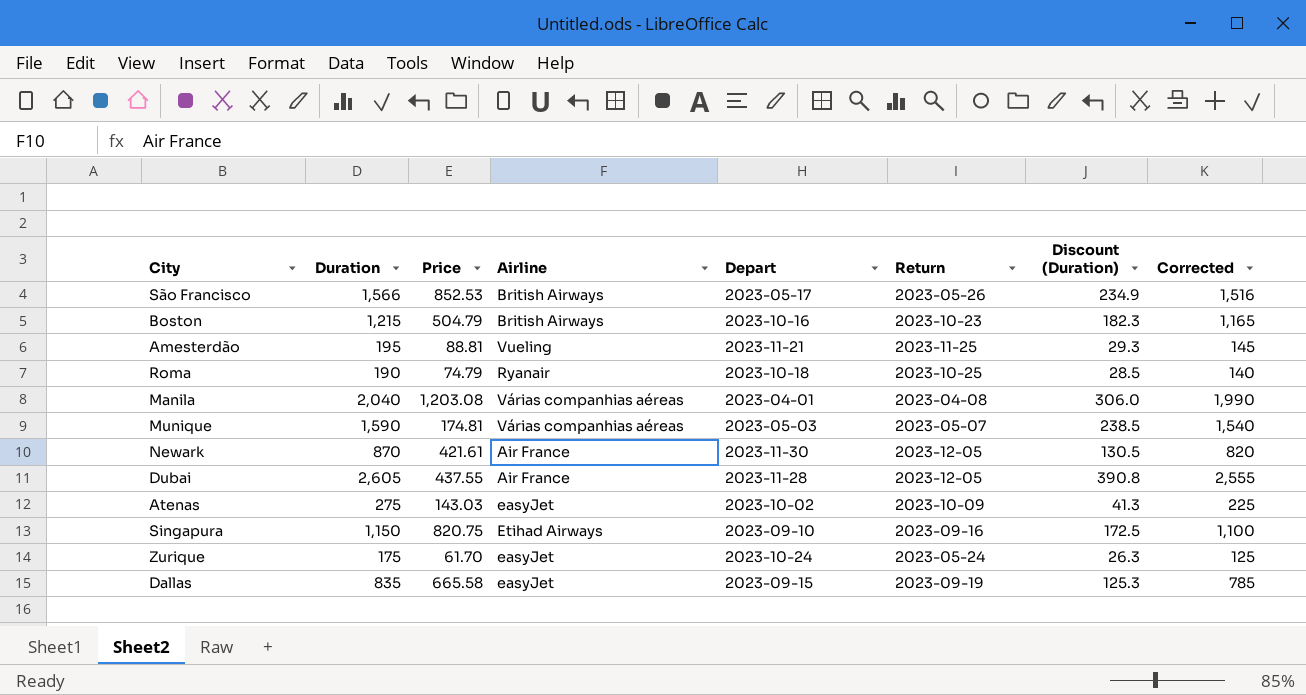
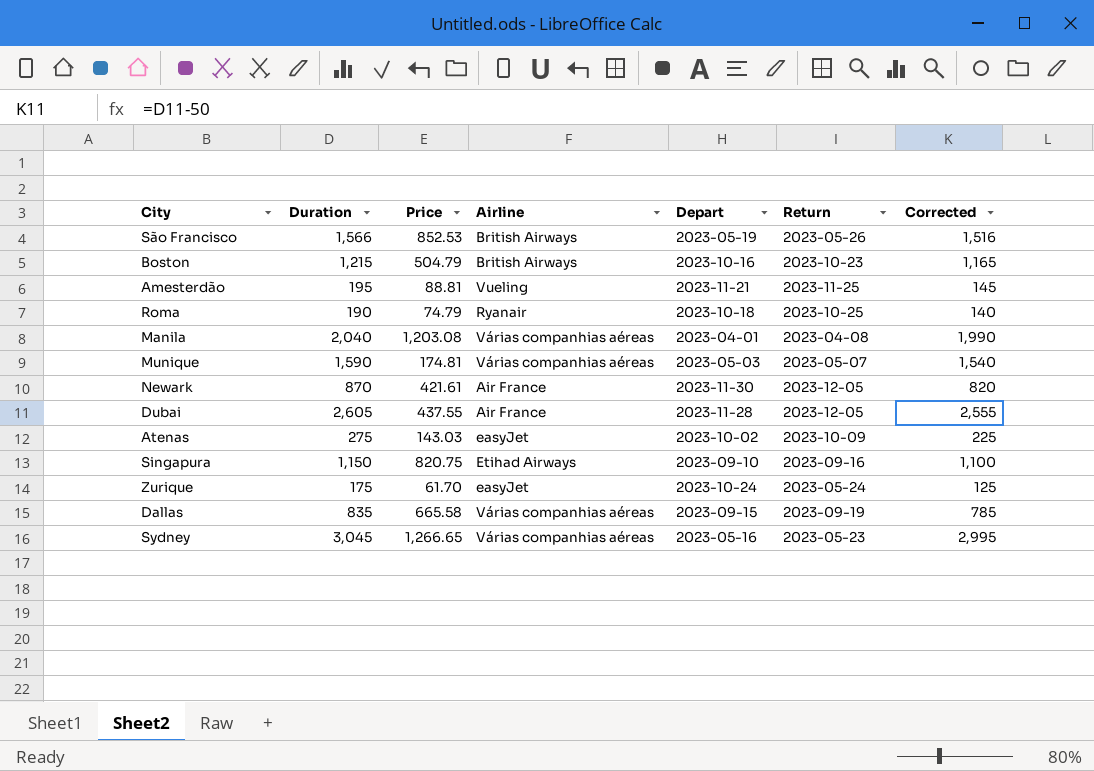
column Discount (Duration) | formula: [Duration] * 0.15 -> none
São Francisco | Depart: 2023-05-17 -> 2023-05-19
Dallas | Airline: easyJet -> Várias companhias aéreas
row Sydney: none -> 3,045 | 1,266.65 | Várias companhias aéreas | 2023-05-16 | 2023-05-23 | 2,995

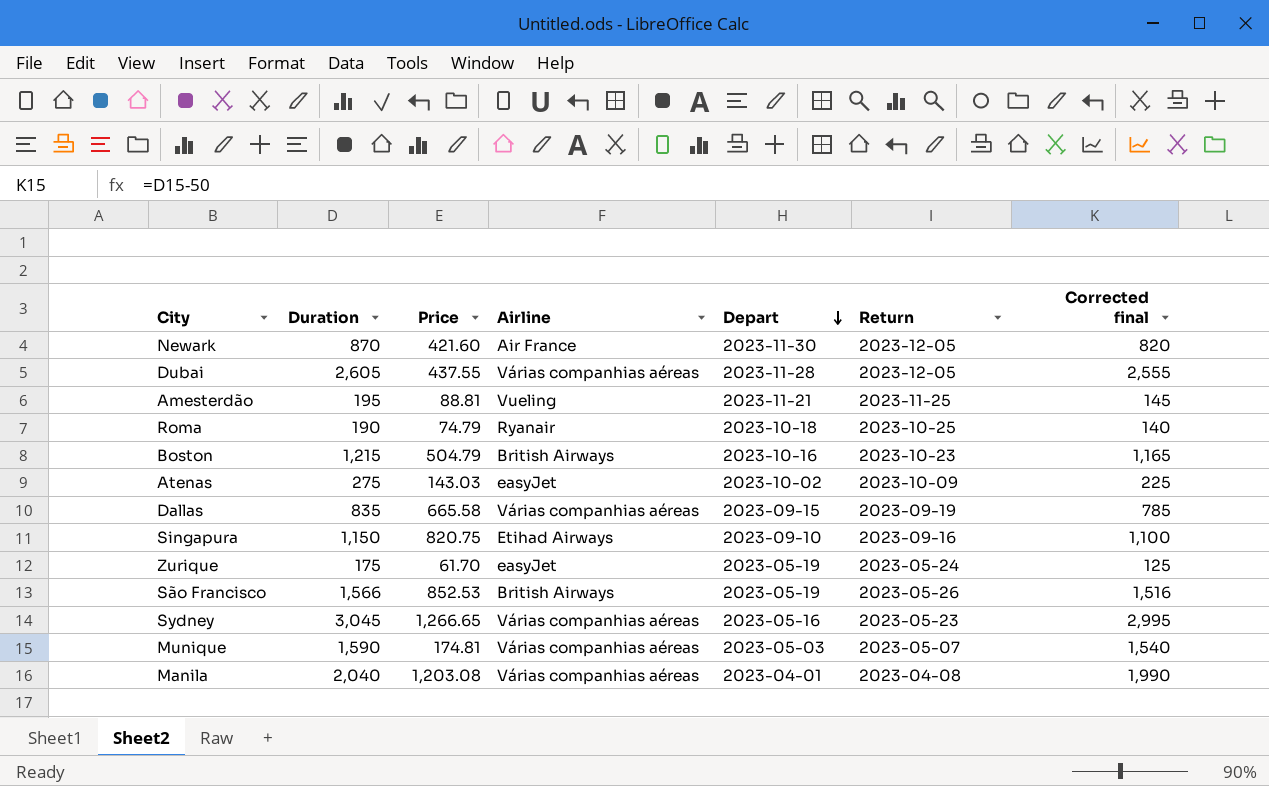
row order: none -> Depart descending
column name: Corrected -> Corrected final
Newark | Price: 421.61 -> 421.60
Dubai | Airline: Air France -> Várias companhias aéreas
Zurique | Depart: 2023-10-24 -> 2023-05-19

